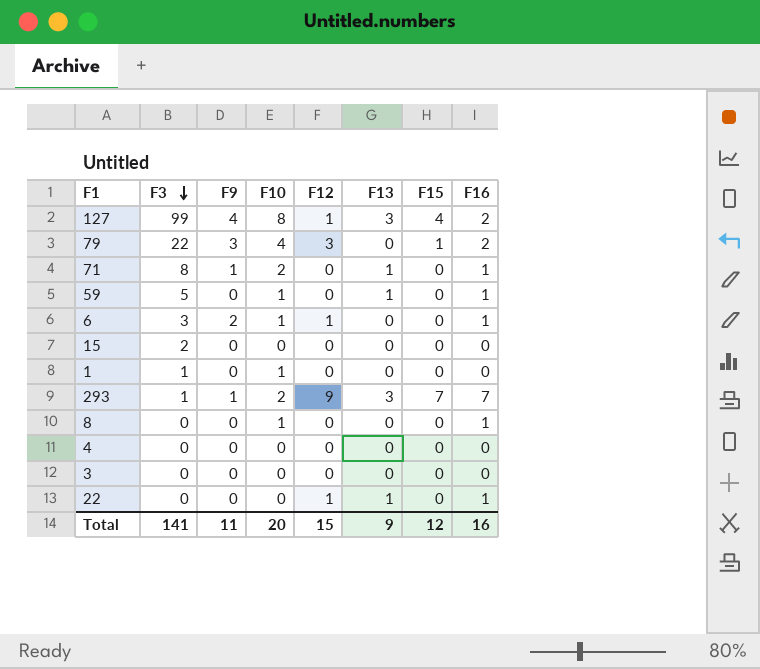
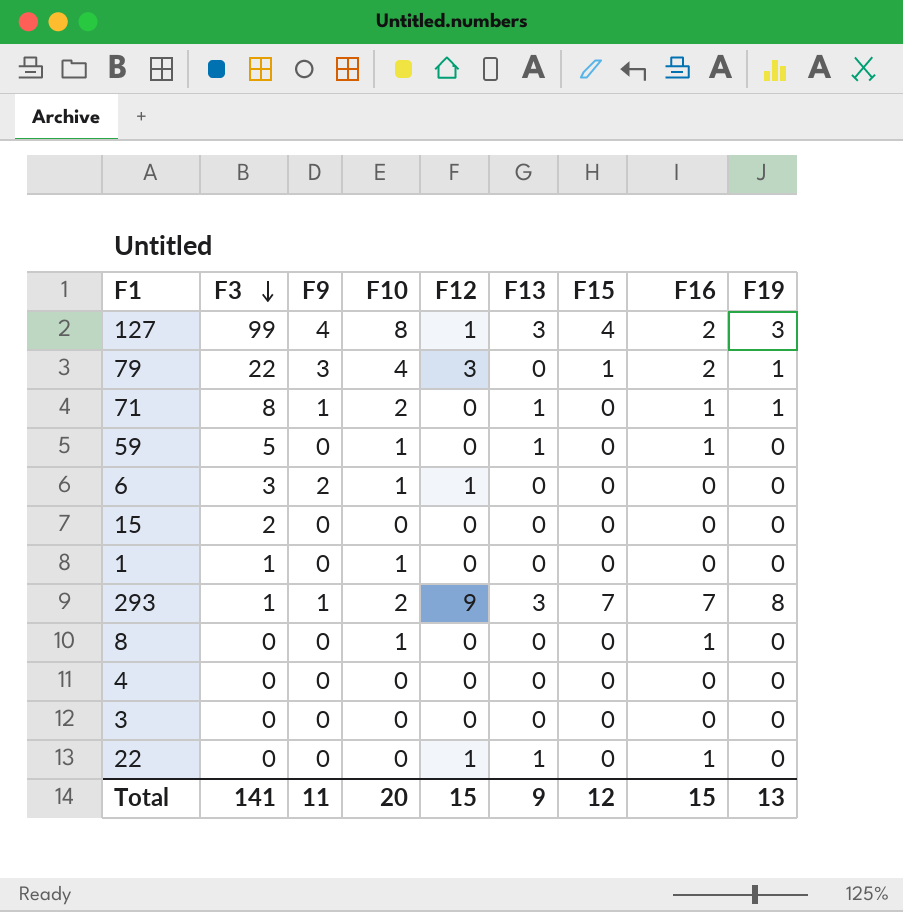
column F19 | position: none -> 9
6 | F16: 1 -> 0
Total | F16: 16 -> 15

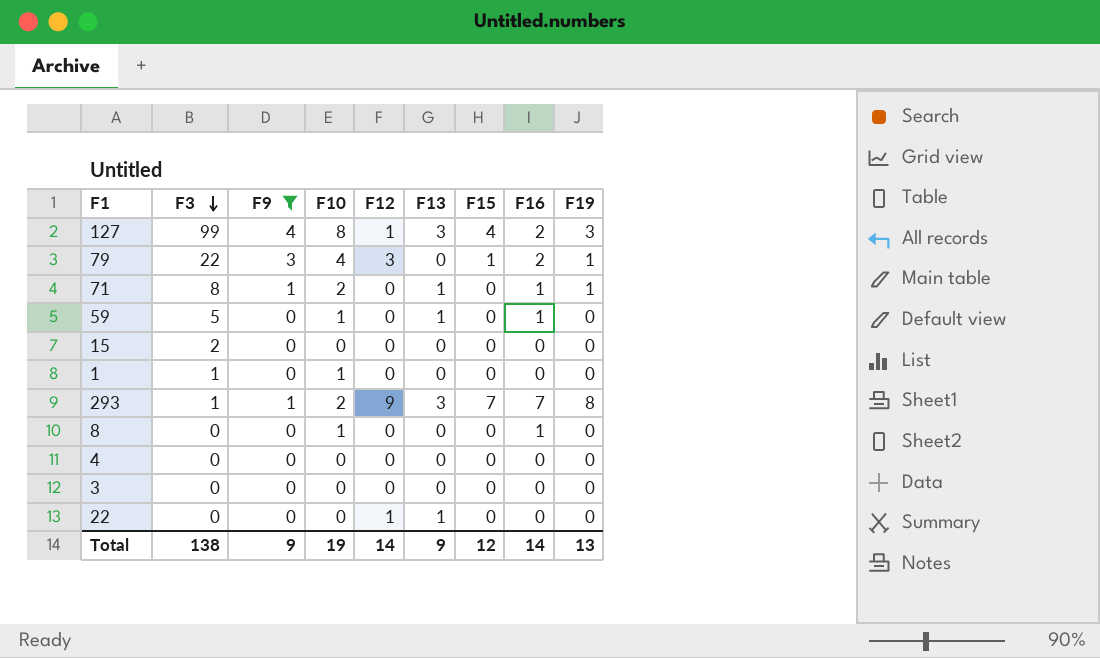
filter: none -> F9 != 2
22 | F16: 1 -> 0
Total | F3: 141 -> 138
Total | F9: 11 -> 9
Total | F10: 20 -> 19
Total | F12: 15 -> 14
Total | F16: 15 -> 14

